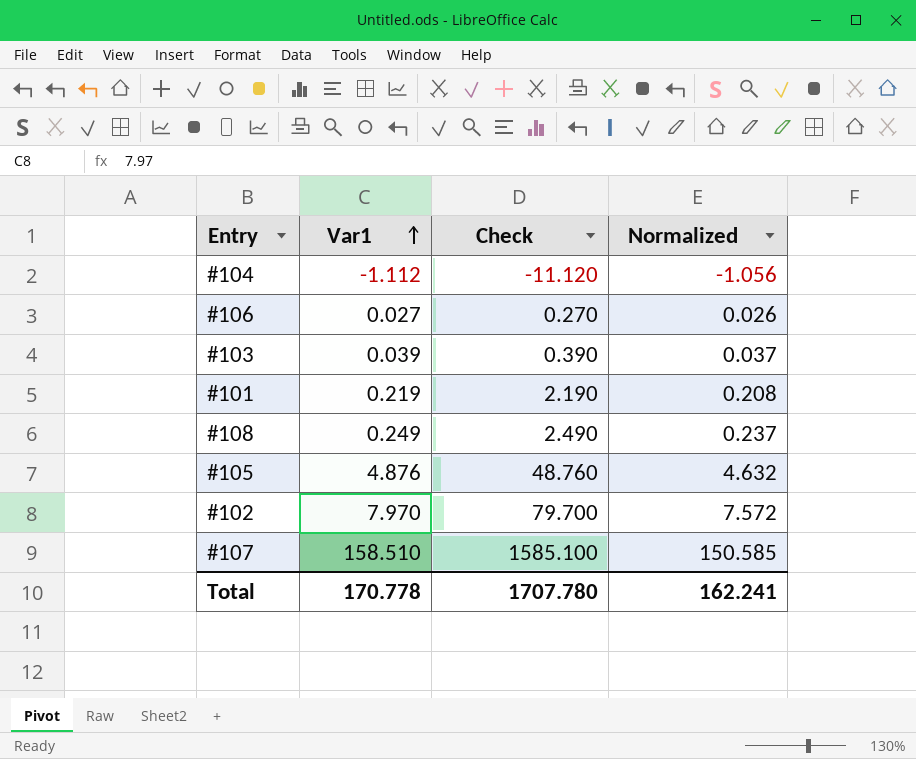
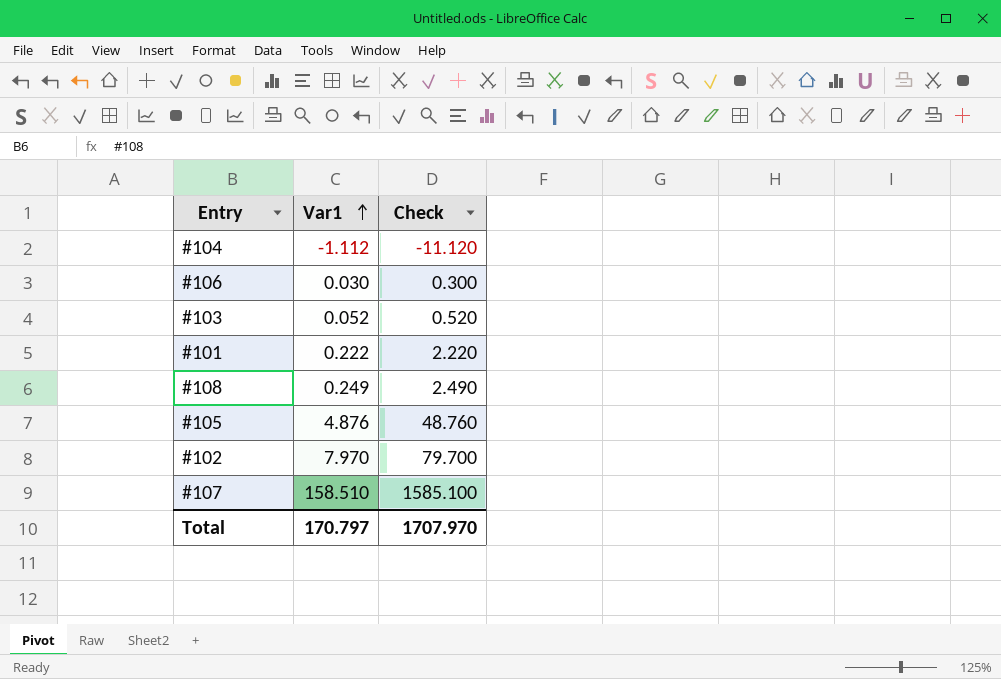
column Normalized | formula: [Var1] * 0.95 -> none
#106 | Var1: 0.027 -> 0.030
#106 | Check: 0.270 -> 0.300
#103 | Var1: 0.039 -> 0.052
#103 | Check: 0.390 -> 0.520
#101 | Var1: 0.219 -> 0.222
#101 | Check: 2.190 -> 2.220
Total | Var1: 170.778 -> 170.797
Total | Check: 1707.780 -> 1707.970

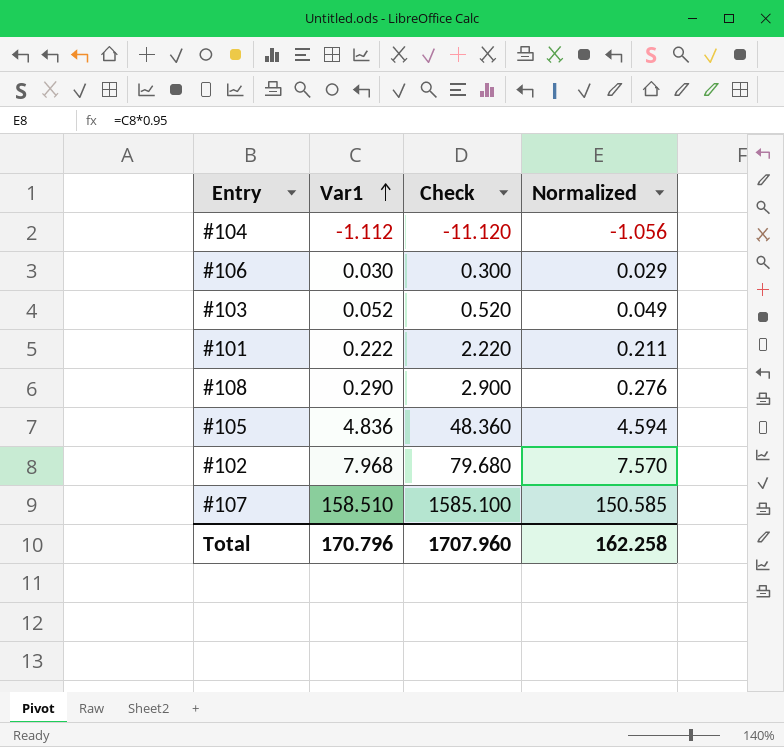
column Normalized | formula: none -> [Var1] * 0.95
#108 | Var1: 0.249 -> 0.290
#108 | Check: 2.490 -> 2.900
#105 | Var1: 4.876 -> 4.836
#105 | Check: 48.760 -> 48.360
#102 | Var1: 7.970 -> 7.968
#102 | Check: 79.700 -> 79.680
Total | Var1: 170.797 -> 170.796
Total | Check: 1707.970 -> 1707.960

